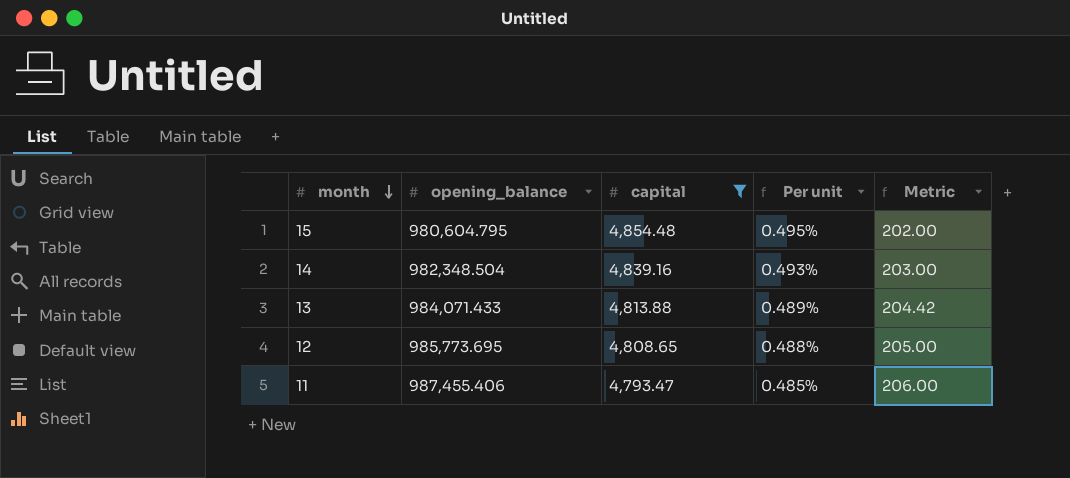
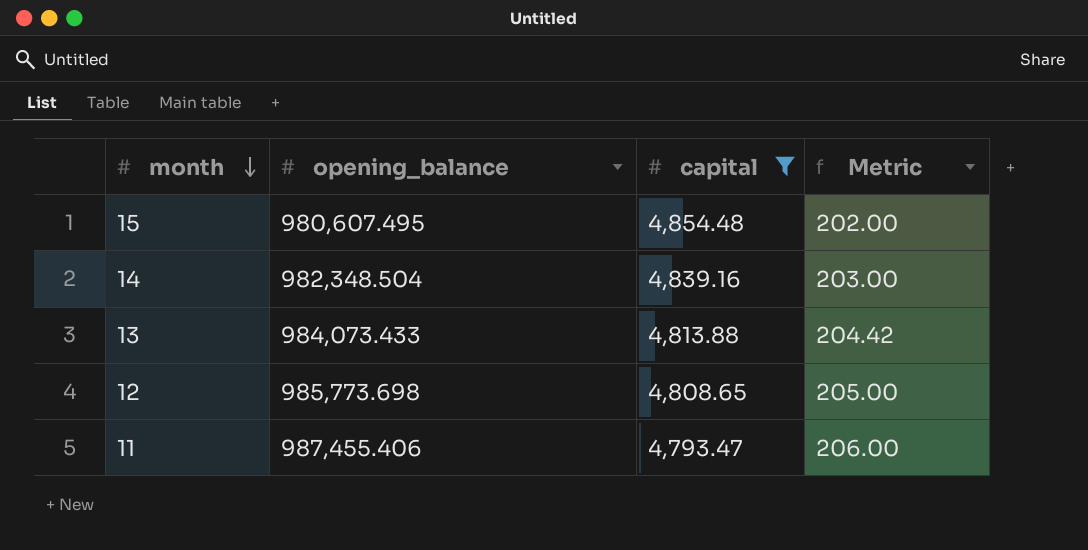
column Per unit | formula: [capital] / [opening_balance] -> none
15 | opening_balance: 980,604.795 -> 980,607.495
13 | opening_balance: 984,071.433 -> 984,073.433
12 | opening_balance: 985,773.695 -> 985,773.698

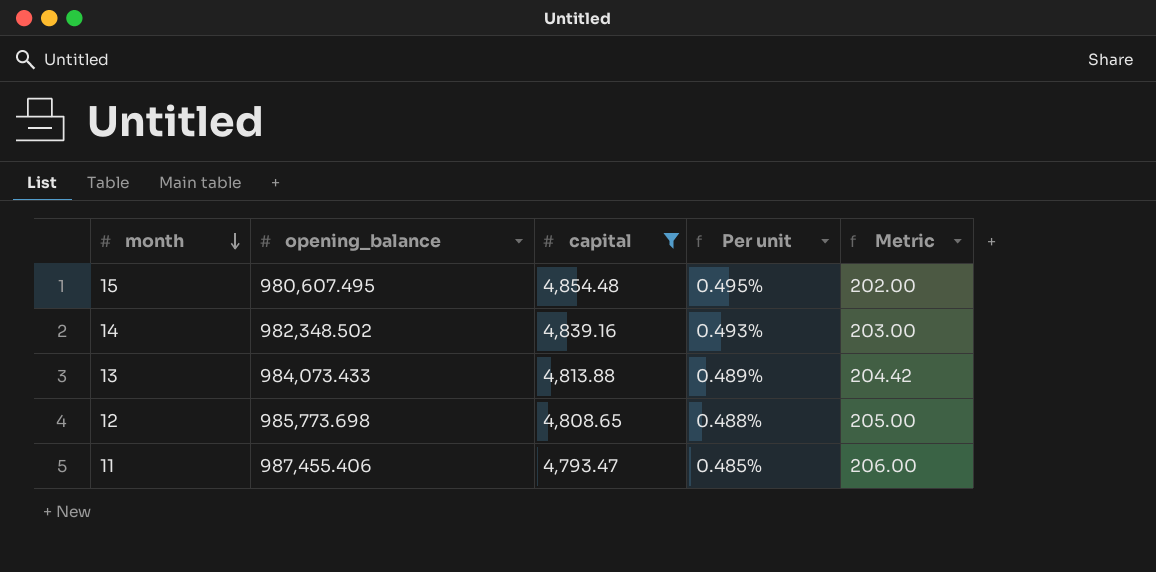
column Per unit | formula: none -> [capital] / [opening_balance]
14 | opening_balance: 982,348.504 -> 982,348.502

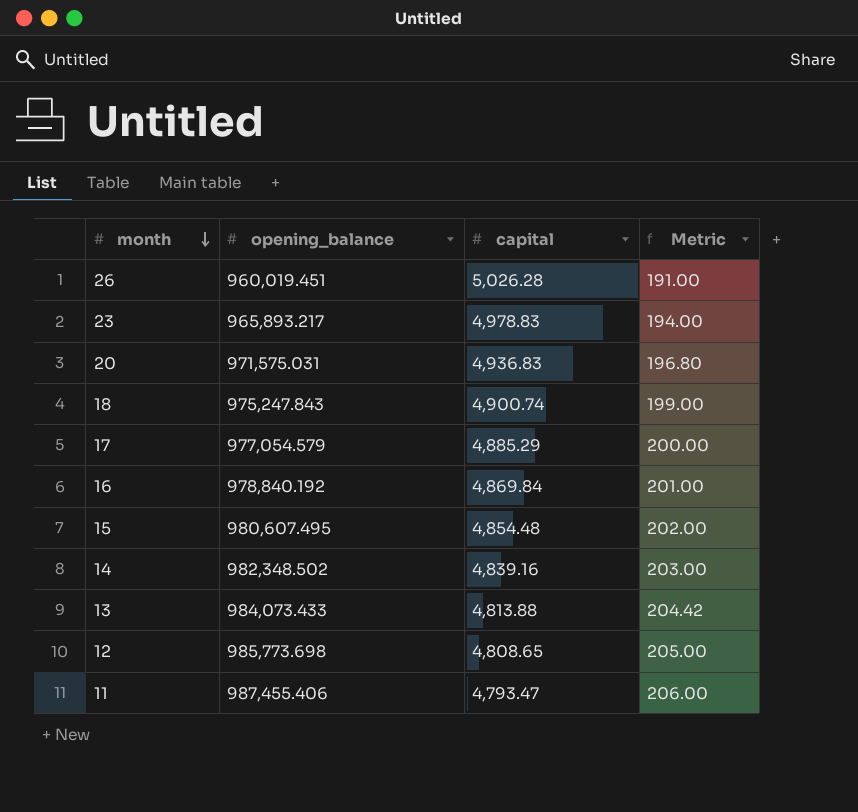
filter: capital <= 4,854.48 -> none
column Per unit | formula: [capital] / [opening_balance] -> none

